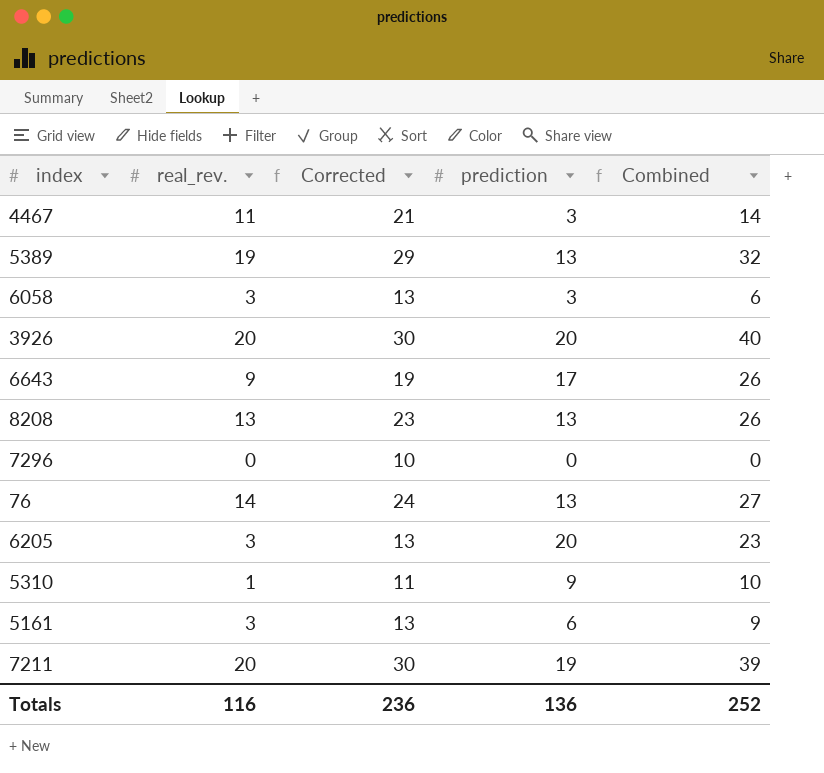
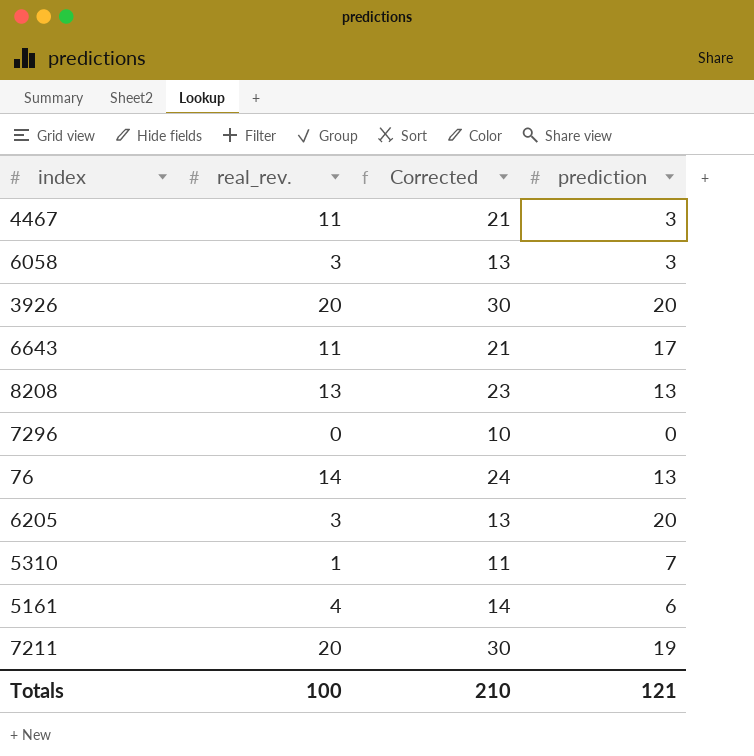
column Combined | formula: [real_rev.] + [prediction] -> none
row 5389: 19 | 29 | 13 | 32 -> none
6643 | real_rev.: 9 -> 11
6643 | Corrected: 19 -> 21
5310 | prediction: 9 -> 7
5161 | real_rev.: 3 -> 4
5161 | Corrected: 13 -> 14
Totals | real_rev.: 116 -> 100
Totals | Corrected: 236 -> 210
Totals | prediction: 136 -> 121

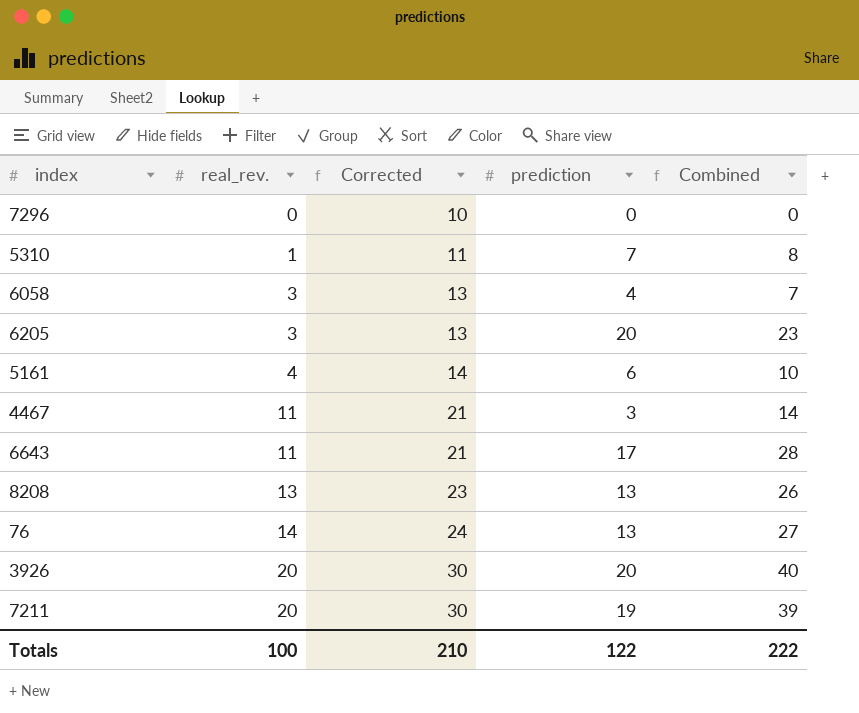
row order: none -> real_rev. ascending
column Combined | formula: none -> [real_rev.] + [prediction]
6058 | prediction: 3 -> 4
Totals | prediction: 121 -> 122

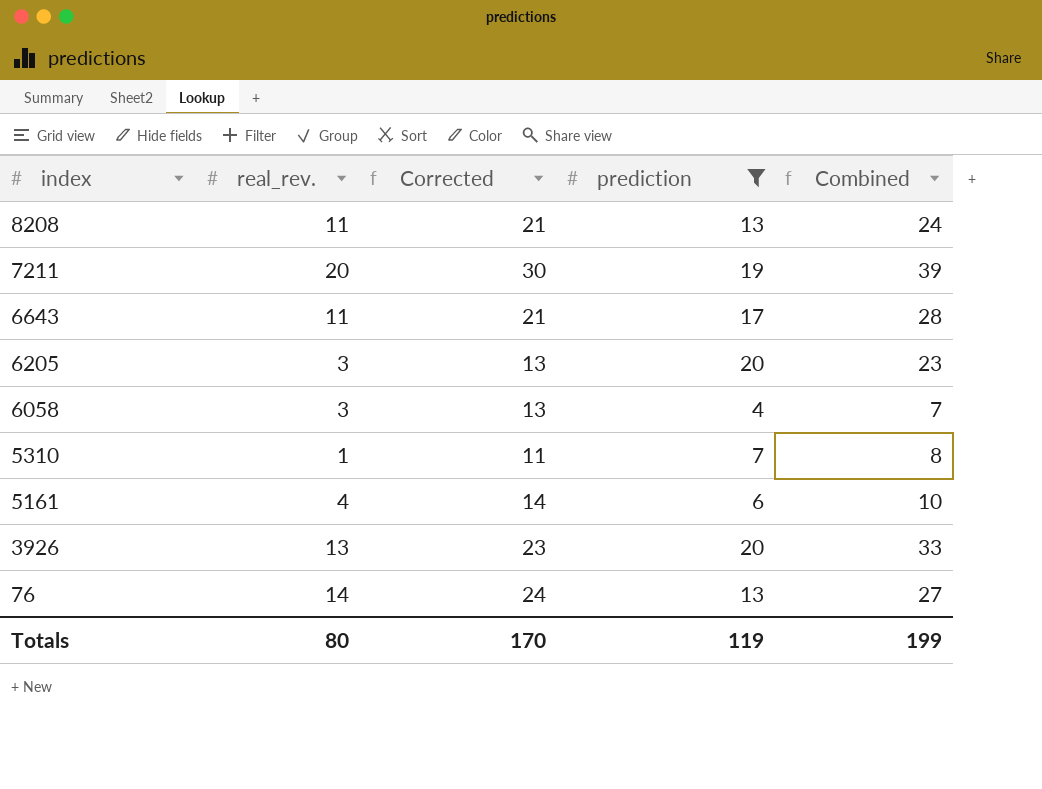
filter: none -> prediction >= 4
row order: real_rev. ascending -> index descending
8208 | real_rev.: 13 -> 11
8208 | Corrected: 23 -> 21
8208 | Combined: 26 -> 24
3926 | real_rev.: 20 -> 13
3926 | Corrected: 30 -> 23
3926 | Combined: 40 -> 33
Totals | real_rev.: 100 -> 80
Totals | Corrected: 210 -> 170
Totals | prediction: 122 -> 119
Totals | Combined: 222 -> 199

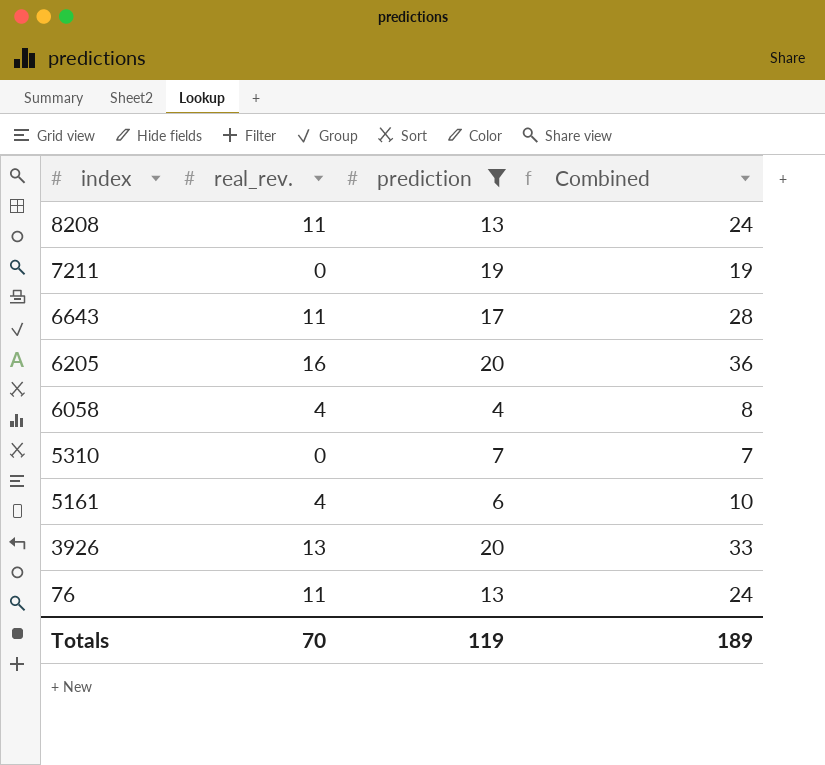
column Corrected | formula: [real_rev.] + 10 -> none
7211 | real_rev.: 20 -> 0
7211 | Combined: 39 -> 19
6205 | real_rev.: 3 -> 16
6205 | Combined: 23 -> 36
6058 | real_rev.: 3 -> 4
6058 | Combined: 7 -> 8
5310 | real_rev.: 1 -> 0
5310 | Combined: 8 -> 7
76 | real_rev.: 14 -> 11
76 | Combined: 27 -> 24
Totals | real_rev.: 80 -> 70
Totals | Combined: 199 -> 189

